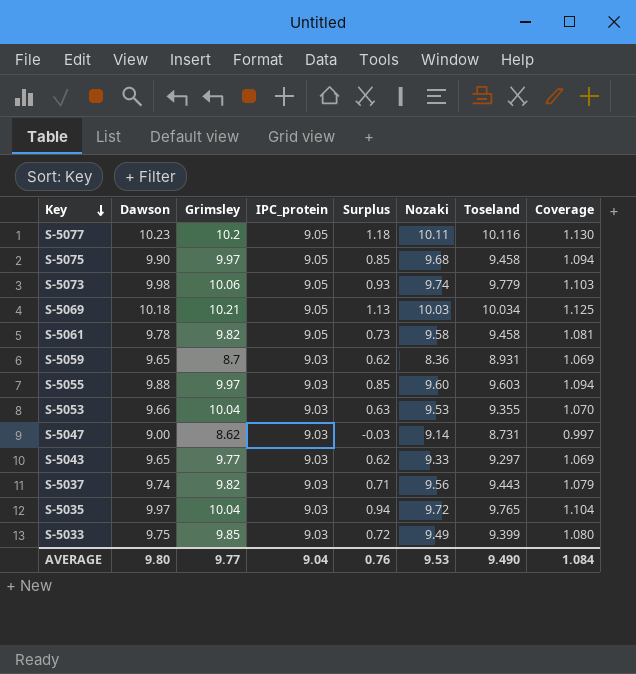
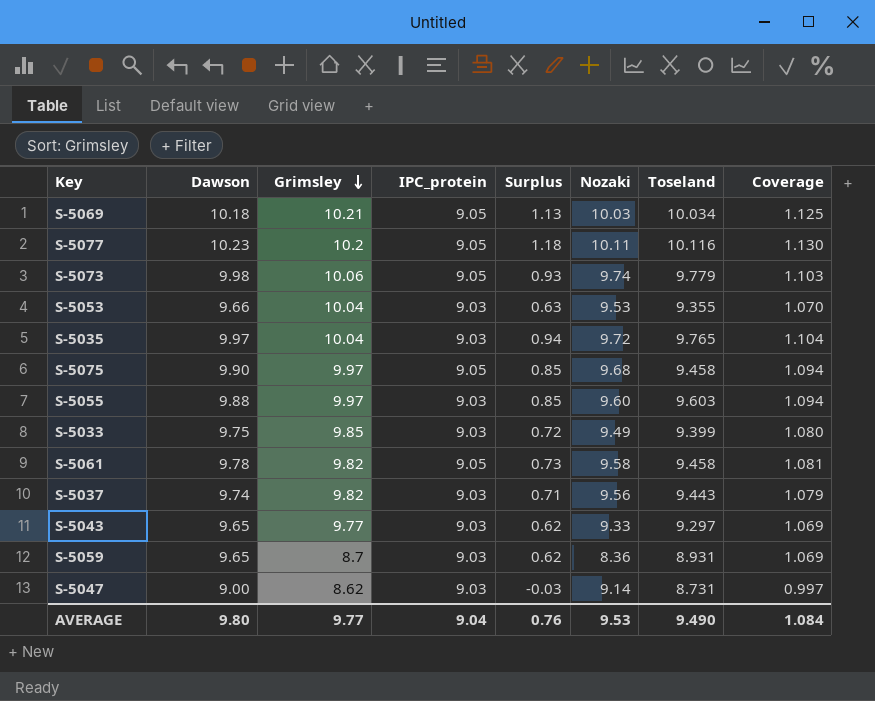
row order: Key descending -> Grimsley descending

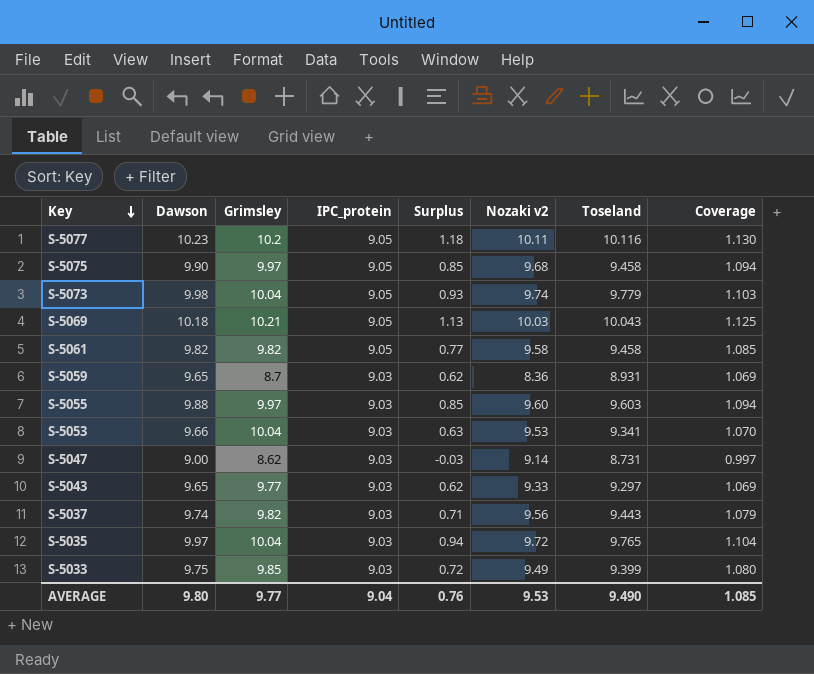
row order: Grimsley descending -> Key descending
column name: Nozaki -> Nozaki v2
S-5073 | Grimsley: 10.06 -> 10.04
S-5069 | Toseland: 10.034 -> 10.043
S-5061 | Dawson: 9.78 -> 9.82
S-5061 | Surplus: 0.73 -> 0.77
S-5061 | Coverage: 1.081 -> 1.085
S-5053 | Toseland: 9.355 -> 9.341
AVERAGE | Coverage: 1.084 -> 1.085

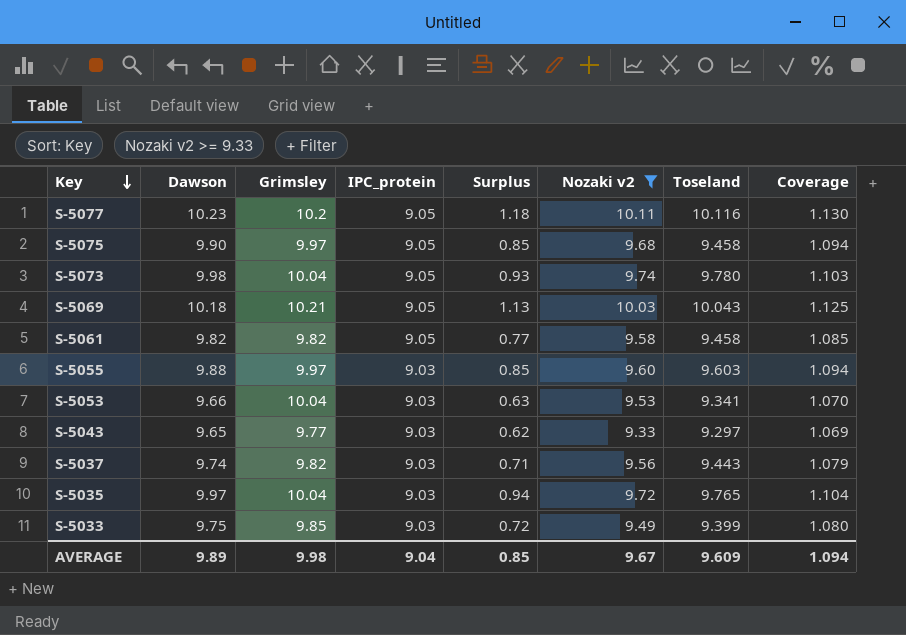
filter: none -> Nozaki v2 >= 9.33
S-5073 | Toseland: 9.779 -> 9.780
AVERAGE | Dawson: 9.80 -> 9.89
AVERAGE | Grimsley: 9.77 -> 9.98
AVERAGE | Surplus: 0.76 -> 0.85
AVERAGE | Nozaki v2: 9.53 -> 9.67
AVERAGE | Toseland: 9.490 -> 9.609
AVERAGE | Coverage: 1.085 -> 1.094

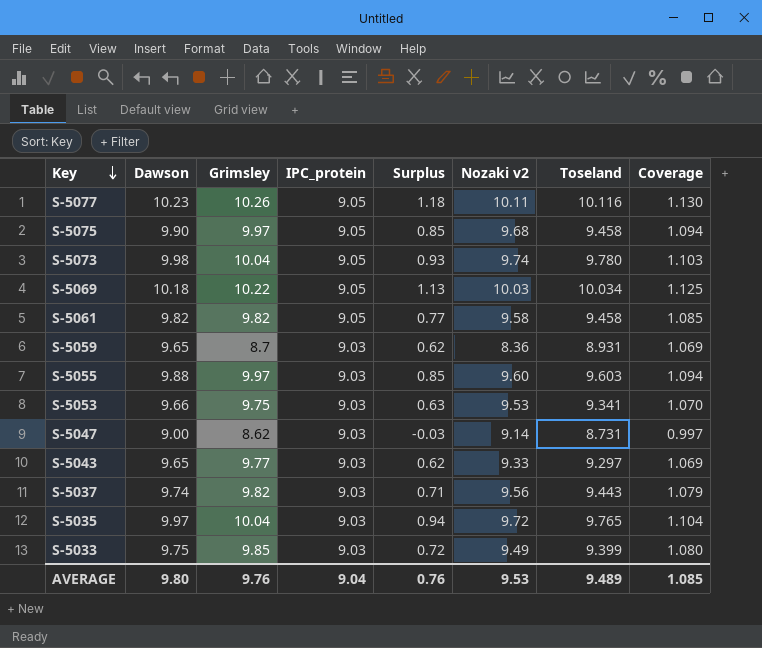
filter: Nozaki v2 >= 9.33 -> none
S-5077 | Grimsley: 10.2 -> 10.26
S-5069 | Grimsley: 10.21 -> 10.22
S-5069 | Toseland: 10.043 -> 10.034
S-5053 | Grimsley: 10.04 -> 9.75
AVERAGE | Dawson: 9.89 -> 9.80
AVERAGE | Grimsley: 9.98 -> 9.76
AVERAGE | Surplus: 0.85 -> 0.76
AVERAGE | Nozaki v2: 9.67 -> 9.53
AVERAGE | Toseland: 9.609 -> 9.489
AVERAGE | Coverage: 1.094 -> 1.085

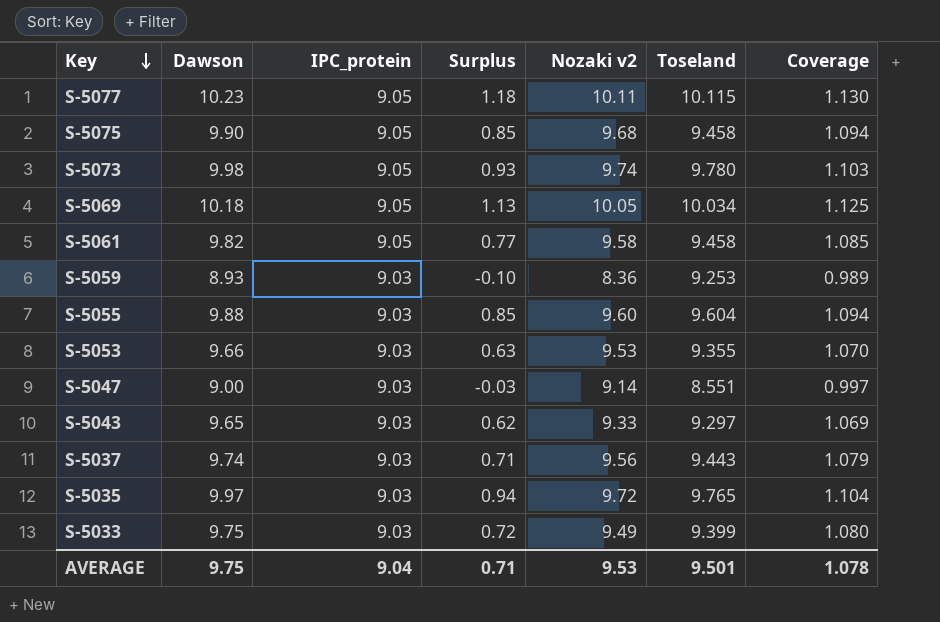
column Grimsley | position: 3 -> none
S-5077 | Toseland: 10.116 -> 10.115
S-5069 | Nozaki v2: 10.03 -> 10.05
S-5059 | Dawson: 9.65 -> 8.93
S-5059 | Surplus: 0.62 -> -0.10
S-5059 | Toseland: 8.931 -> 9.253
S-5059 | Coverage: 1.069 -> 0.989
S-5055 | Toseland: 9.603 -> 9.604
S-5053 | Toseland: 9.341 -> 9.355
S-5047 | Toseland: 8.731 -> 8.551
AVERAGE | Dawson: 9.80 -> 9.75
AVERAGE | Surplus: 0.76 -> 0.71
AVERAGE | Toseland: 9.489 -> 9.501
AVERAGE | Coverage: 1.085 -> 1.078

